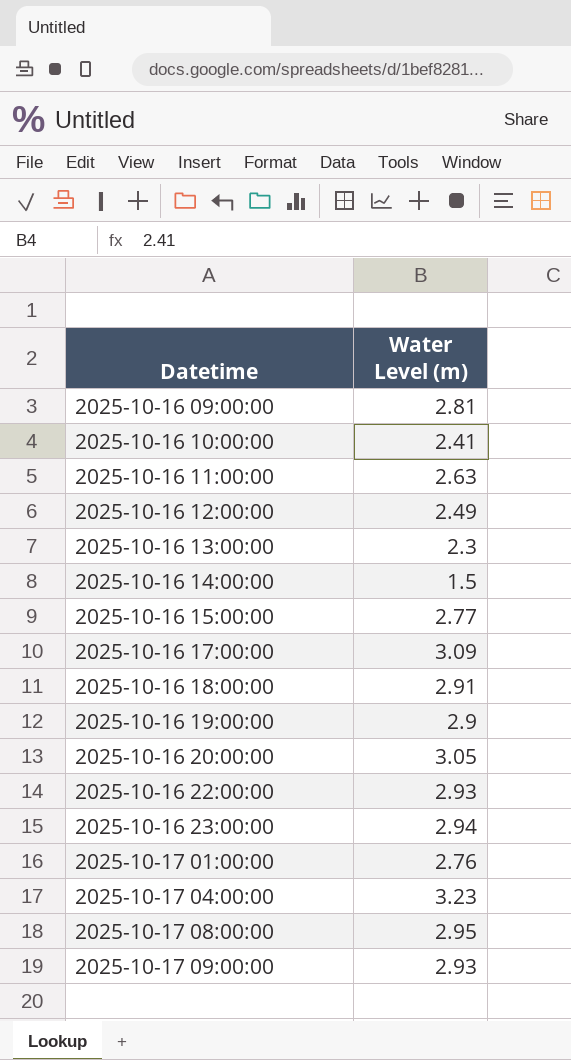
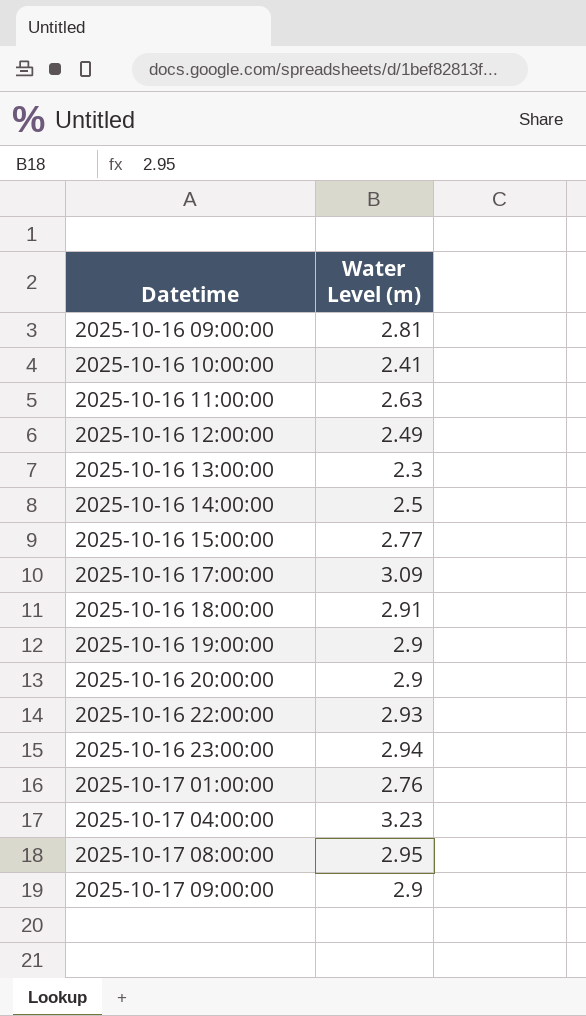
2025-10-16 14:00:00 | Water Level (m): 1.5 -> 2.5
2025-10-16 20:00:00 | Water Level (m): 3.05 -> 2.9
2025-10-17 09:00:00 | Water Level (m): 2.93 -> 2.9

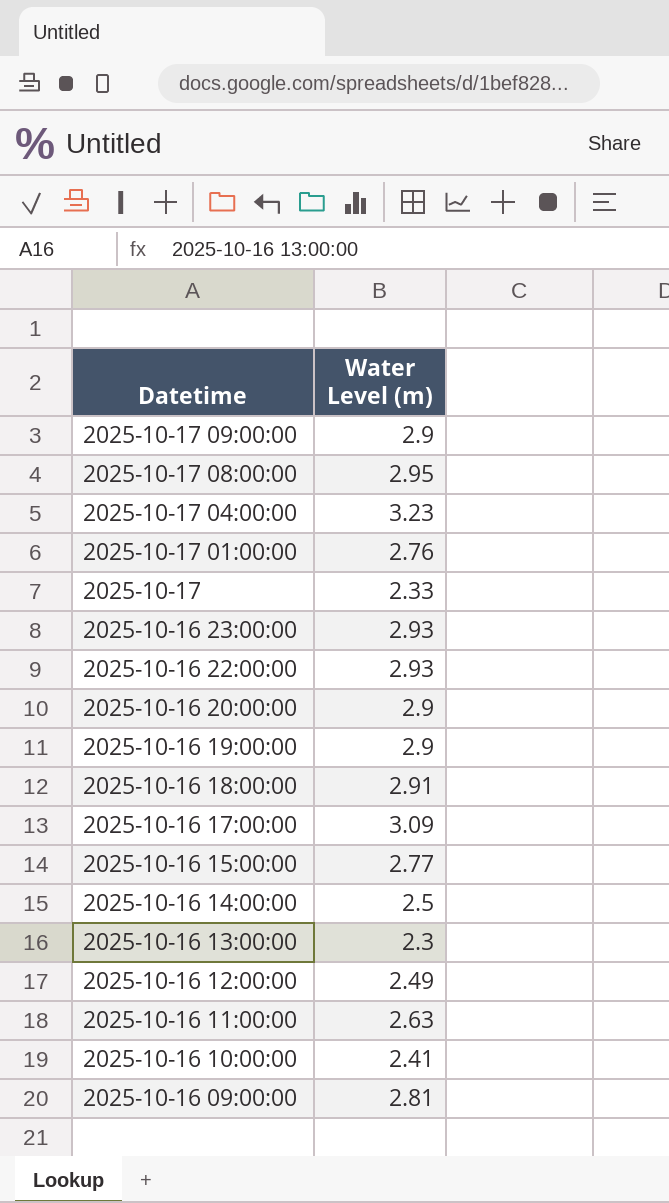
row order: Datetime ascending -> Datetime descending
row 2025-10-17: none -> 2.33
2025-10-16 23:00:00 | Water Level (m): 2.94 -> 2.93

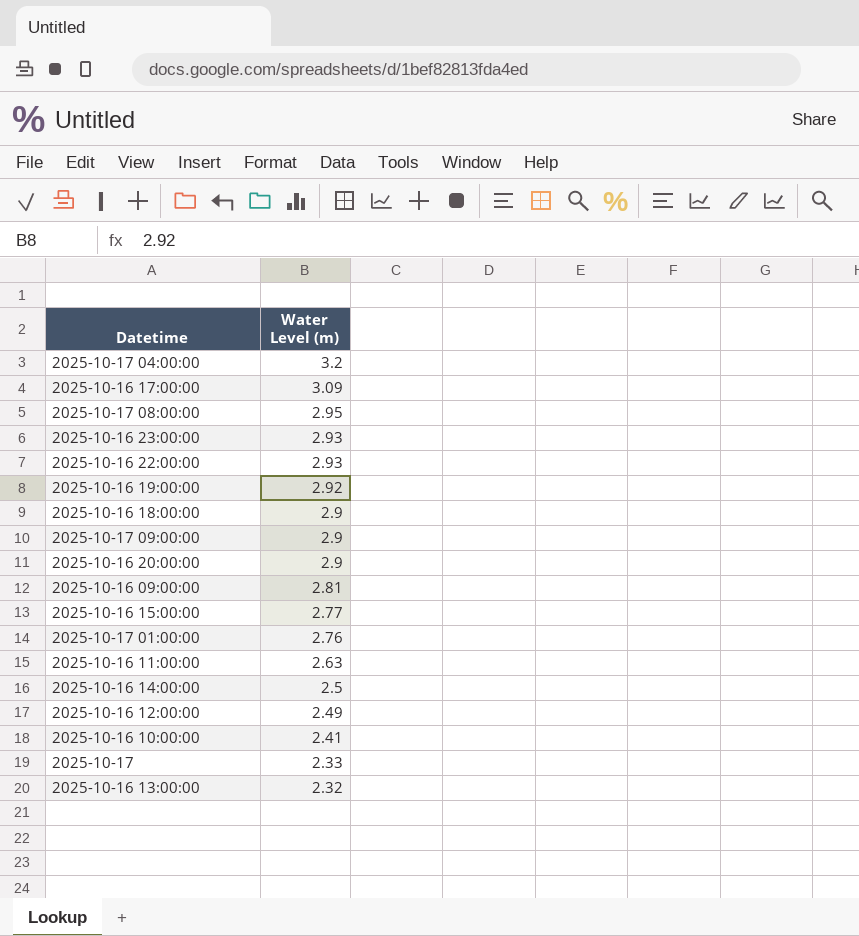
row order: Datetime descending -> Water Level (m) descending
2025-10-17 04:00:00 | Water Level (m): 3.23 -> 3.2
2025-10-16 19:00:00 | Water Level (m): 2.9 -> 2.92
2025-10-16 18:00:00 | Water Level (m): 2.91 -> 2.9
2025-10-16 13:00:00 | Water Level (m): 2.3 -> 2.32

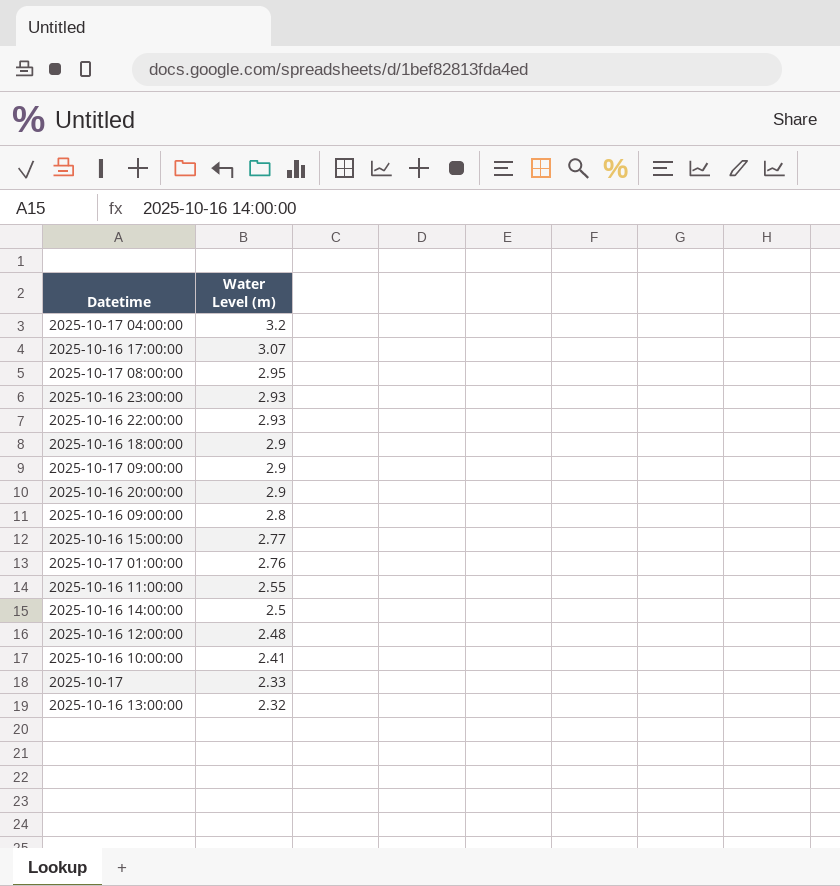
row 2025-10-16 19:00:00: 2.92 -> none
2025-10-16 17:00:00 | Water Level (m): 3.09 -> 3.07
2025-10-16 09:00:00 | Water Level (m): 2.81 -> 2.8
2025-10-16 11:00:00 | Water Level (m): 2.63 -> 2.55
2025-10-16 12:00:00 | Water Level (m): 2.49 -> 2.48

